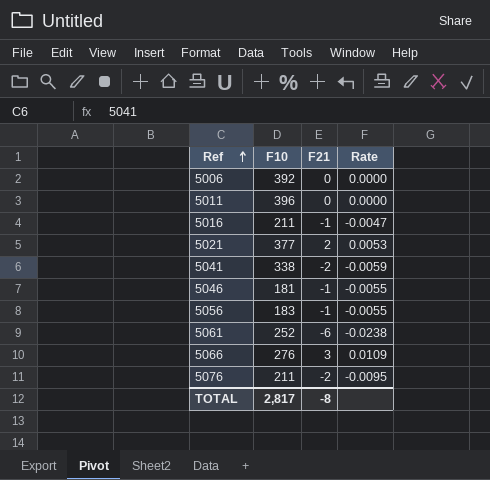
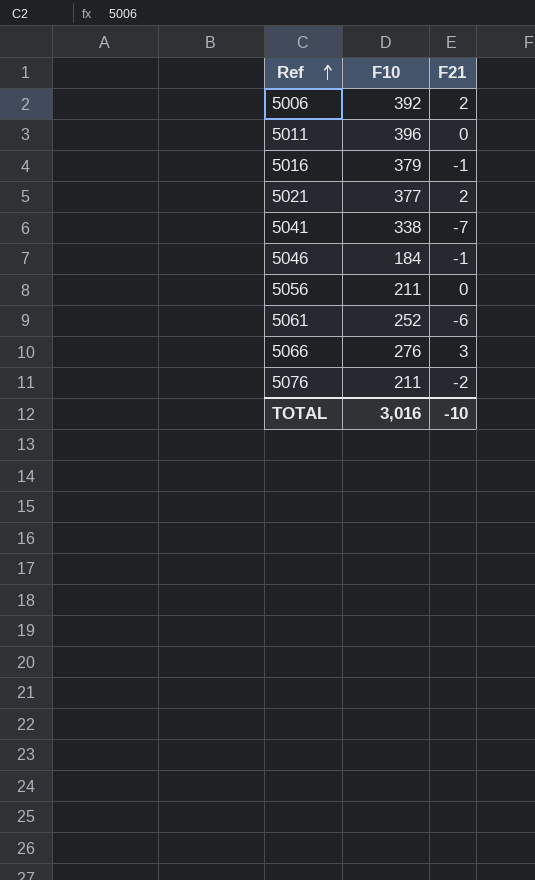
column Rate | formula: [F21] / [F10] -> none
5006 | F21: 0 -> 2
5016 | F10: 211 -> 379
5041 | F21: -2 -> -7
5046 | F10: 181 -> 184
5056 | F10: 183 -> 211
5056 | F21: -1 -> 0
TOTAL | F10: 2,817 -> 3,016
TOTAL | F21: -8 -> -10

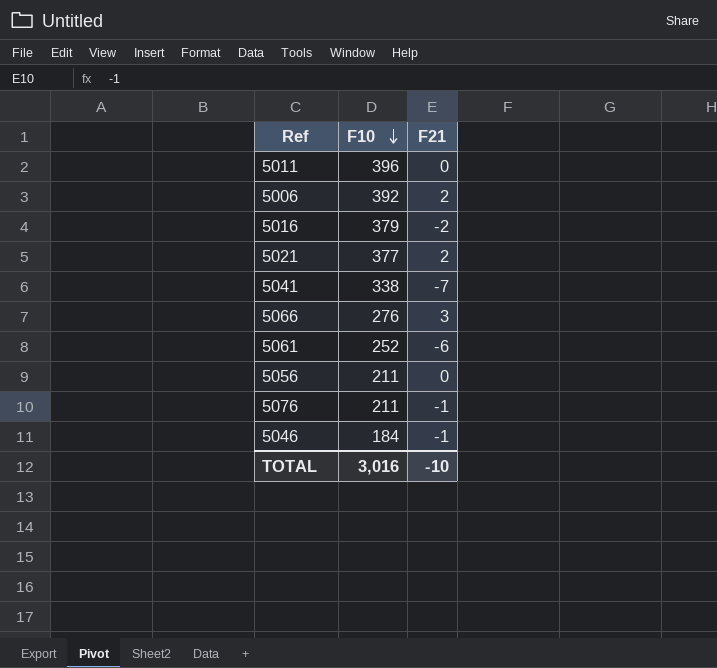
row order: Ref ascending -> F10 descending
5016 | F21: -1 -> -2
5076 | F21: -2 -> -1

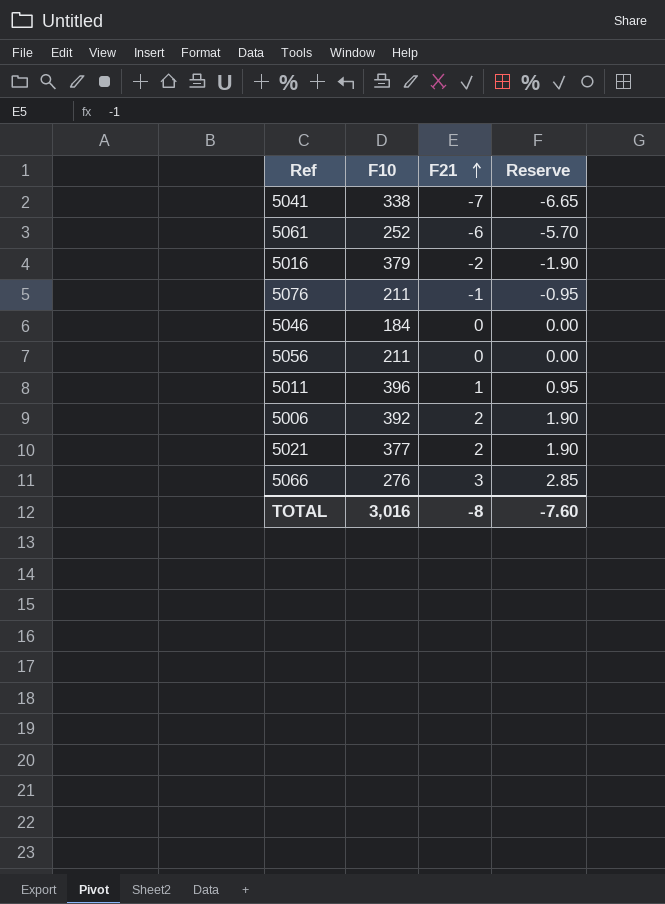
row order: F10 descending -> F21 ascending
column Reserve | formula: none -> [F21] * 0.95
5046 | F21: -1 -> 0
5011 | F21: 0 -> 1
TOTAL | F21: -10 -> -8

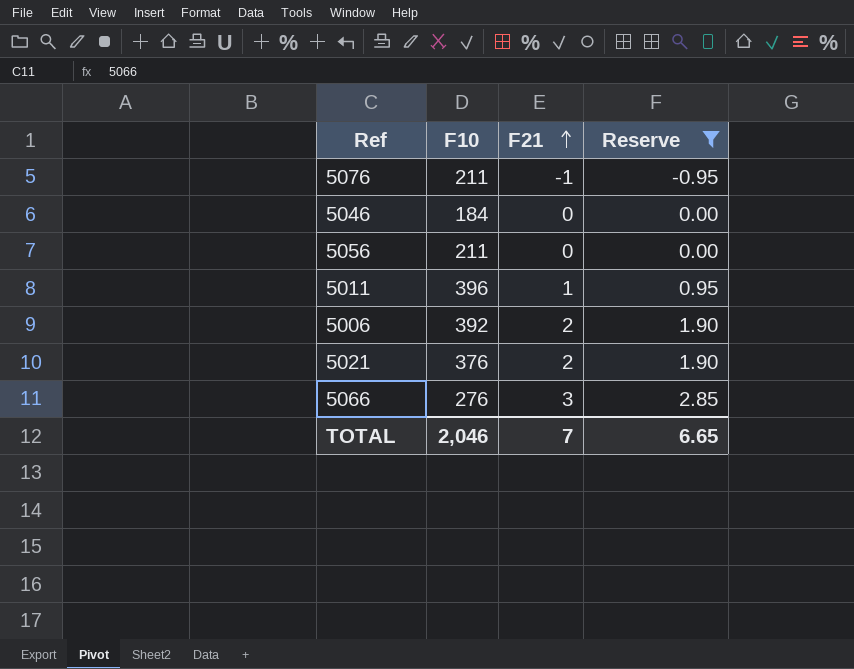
filter: none -> Reserve >= -0.95
5021 | F10: 377 -> 376
TOTAL | F10: 3,016 -> 2,046
TOTAL | F21: -8 -> 7
TOTAL | Reserve: -7.60 -> 6.65

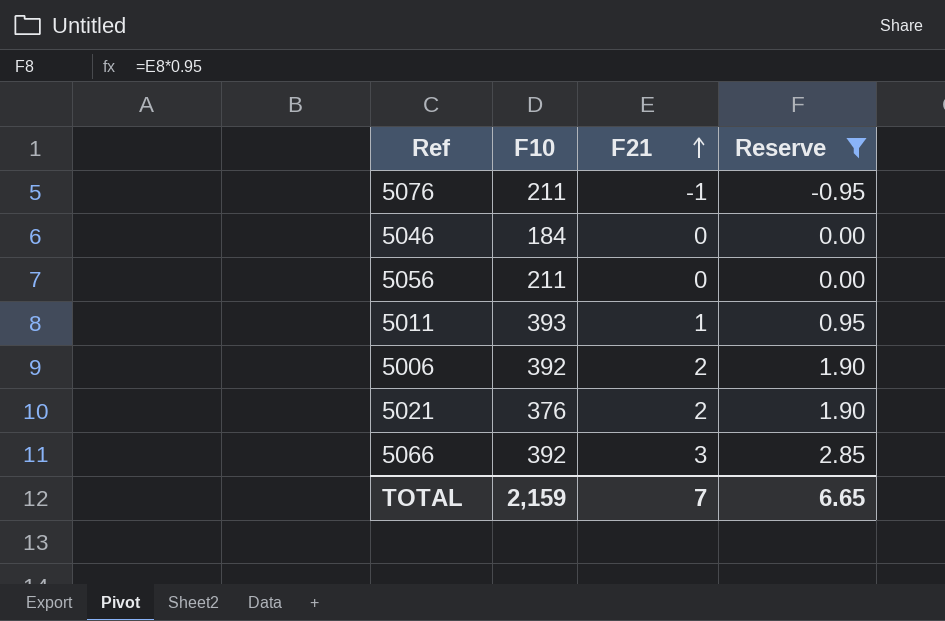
5011 | F10: 396 -> 393
5066 | F10: 276 -> 392
TOTAL | F10: 2,046 -> 2,159

